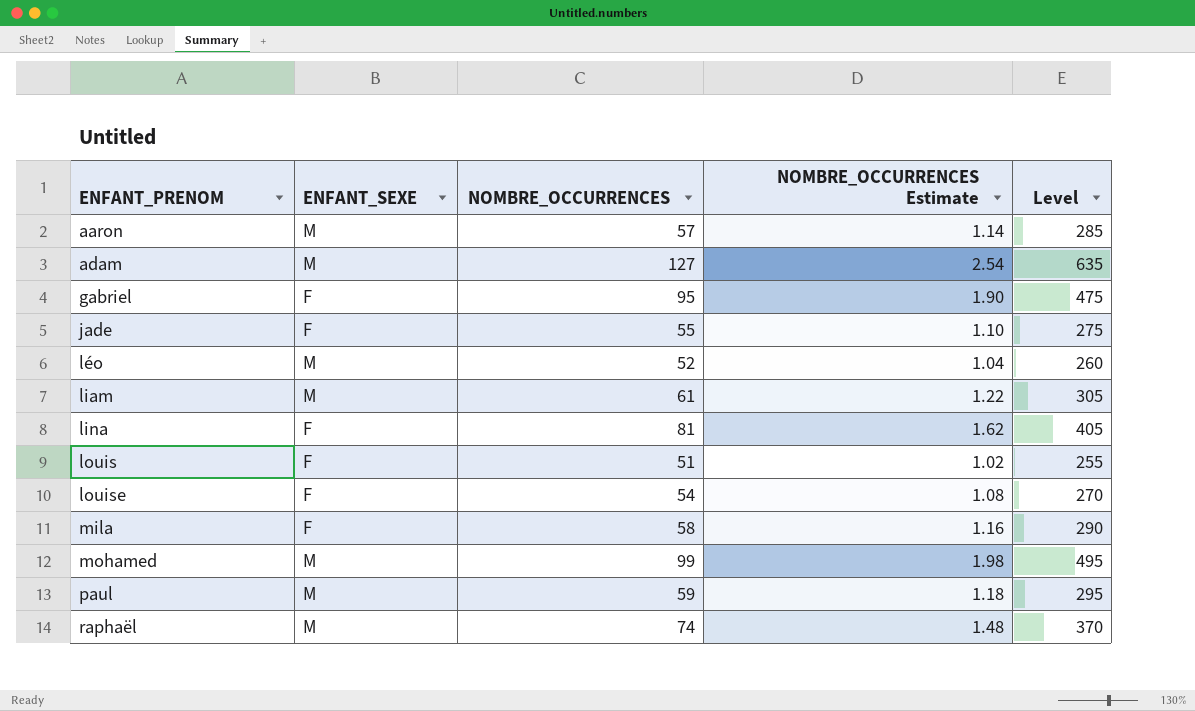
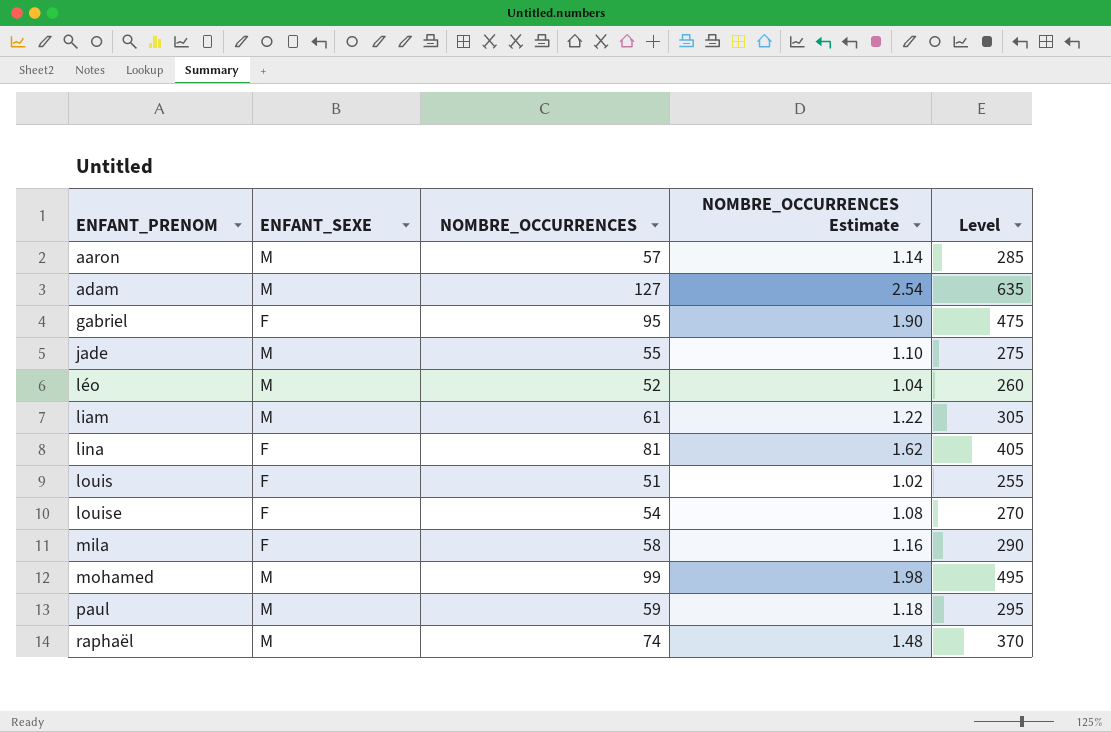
jade | ENFANT_SEXE: F -> M

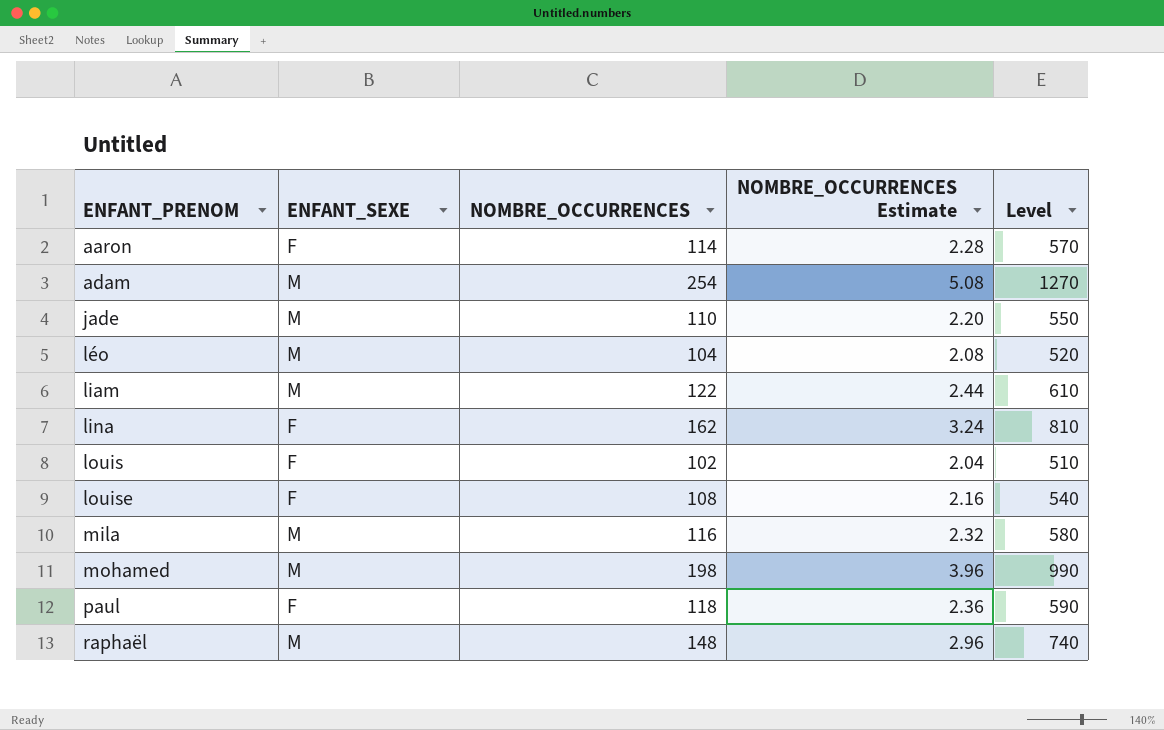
row gabriel: F | 95 | 1.90 | 475 -> none
aaron | ENFANT_SEXE: M -> F
aaron | NOMBRE_OCCURRENCES: 57 -> 114
aaron | NOMBRE_OCCURRENCES Estimate: 1.14 -> 2.28
aaron | Level: 285 -> 570
adam | NOMBRE_OCCURRENCES: 127 -> 254
adam | NOMBRE_OCCURRENCES Estimate: 2.54 -> 5.08
adam | Level: 635 -> 1270
jade | NOMBRE_OCCURRENCES: 55 -> 110
jade | NOMBRE_OCCURRENCES Estimate: 1.10 -> 2.20
jade | Level: 275 -> 550
léo | NOMBRE_OCCURRENCES: 52 -> 104
léo | NOMBRE_OCCURRENCES Estimate: 1.04 -> 2.08
léo | Level: 260 -> 520
liam | NOMBRE_OCCURRENCES: 61 -> 122
liam | NOMBRE_OCCURRENCES Estimate: 1.22 -> 2.44
liam | Level: 305 -> 610
lina | NOMBRE_OCCURRENCES: 81 -> 162
lina | NOMBRE_OCCURRENCES Estimate: 1.62 -> 3.24
lina | Level: 405 -> 810
louis | NOMBRE_OCCURRENCES: 51 -> 102
louis | NOMBRE_OCCURRENCES Estimate: 1.02 -> 2.04
louis | Level: 255 -> 510
louise | NOMBRE_OCCURRENCES: 54 -> 108
louise | NOMBRE_OCCURRENCES Estimate: 1.08 -> 2.16
louise | Level: 270 -> 540
mila | ENFANT_SEXE: F -> M
mila | NOMBRE_OCCURRENCES: 58 -> 116
mila | NOMBRE_OCCURRENCES Estimate: 1.16 -> 2.32
mila | Level: 290 -> 580
mohamed | NOMBRE_OCCURRENCES: 99 -> 198
mohamed | NOMBRE_OCCURRENCES Estimate: 1.98 -> 3.96
mohamed | Level: 495 -> 990
paul | ENFANT_SEXE: M -> F
paul | NOMBRE_OCCURRENCES: 59 -> 118
paul | NOMBRE_OCCURRENCES Estimate: 1.18 -> 2.36
paul | Level: 295 -> 590
raphaël | NOMBRE_OCCURRENCES: 74 -> 148
raphaël | NOMBRE_OCCURRENCES Estimate: 1.48 -> 2.96
raphaël | Level: 370 -> 740

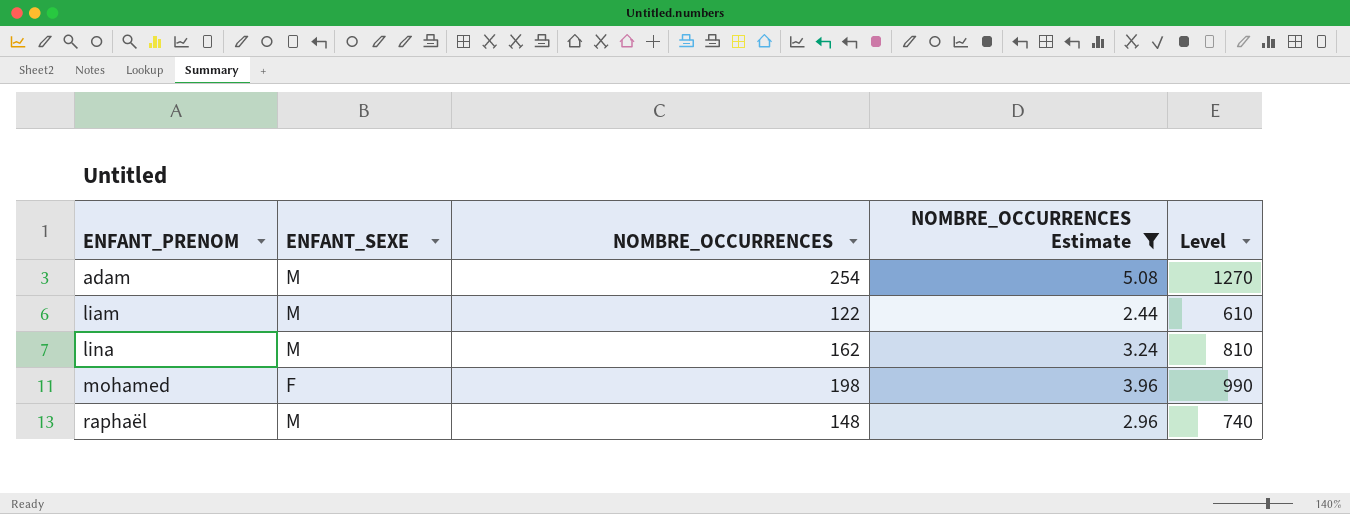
filter: none -> NOMBRE_OCCURRENCES Estimate >= 2.44
lina | ENFANT_SEXE: F -> M
mohamed | ENFANT_SEXE: M -> F

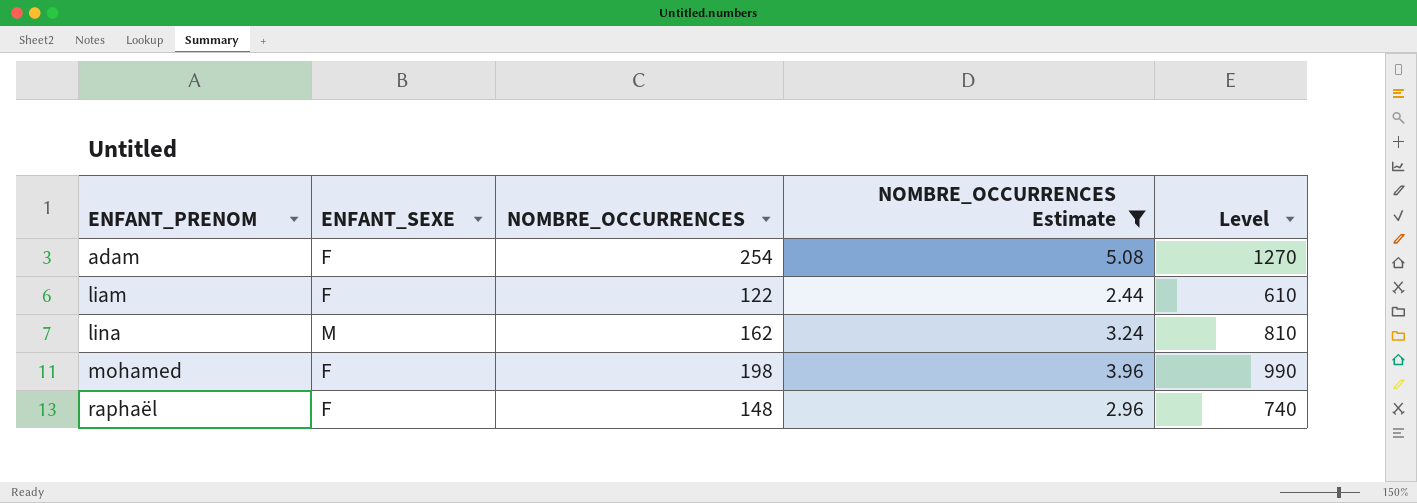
adam | ENFANT_SEXE: M -> F
liam | ENFANT_SEXE: M -> F
raphaël | ENFANT_SEXE: M -> F

